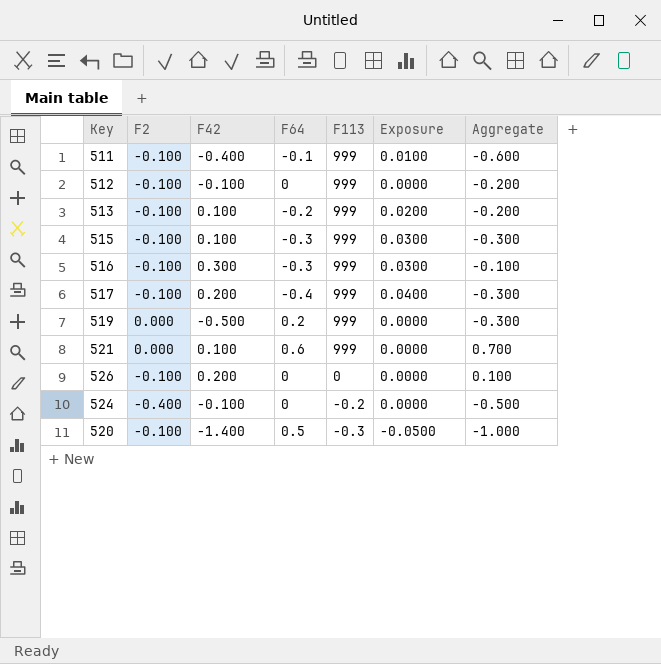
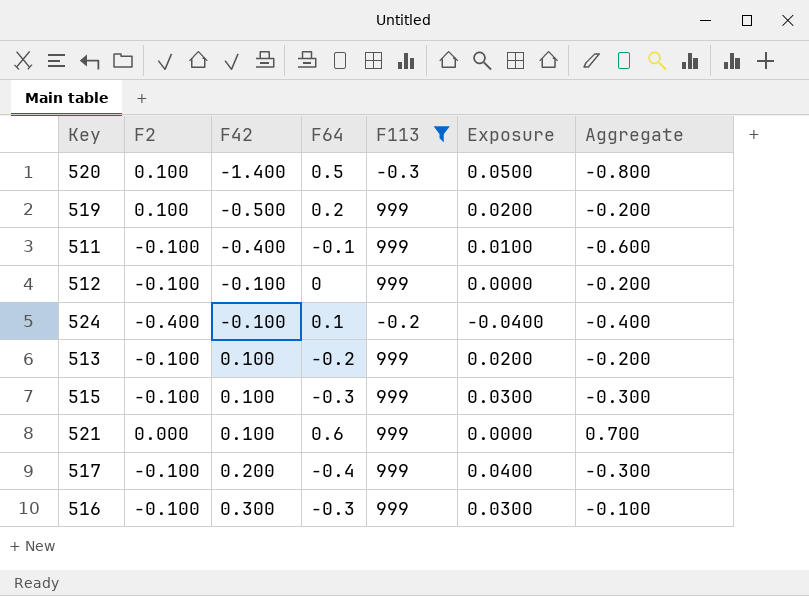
filter: none -> F113 != 0
row order: F113 descending -> F42 ascending
520 | F2: -0.100 -> 0.100
520 | Exposure: -0.0500 -> 0.0500
520 | Aggregate: -1.000 -> -0.800
519 | F2: 0.000 -> 0.100
519 | Exposure: 0.0000 -> 0.0200
519 | Aggregate: -0.300 -> -0.200
524 | F64: 0 -> 0.1
524 | Exposure: 0.0000 -> -0.0400
524 | Aggregate: -0.500 -> -0.400

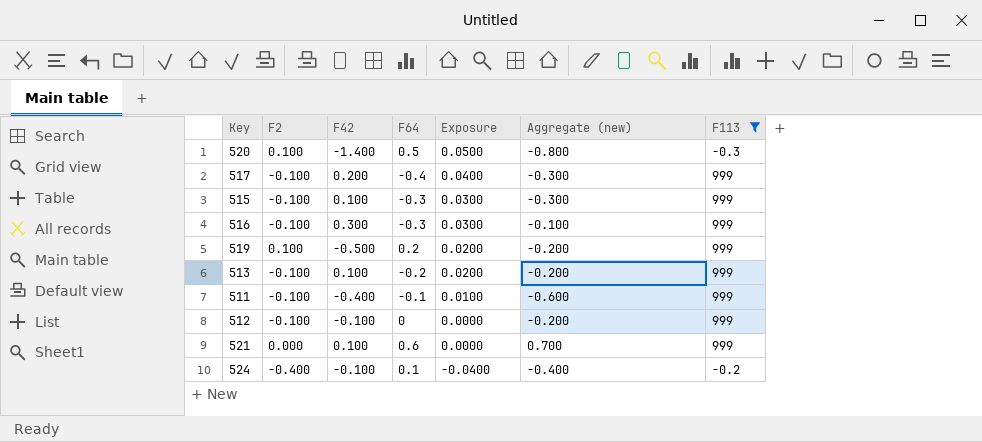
row order: F42 ascending -> Exposure descending
column name: Aggregate -> Aggregate (new)
column F113 | position: 5 -> 7

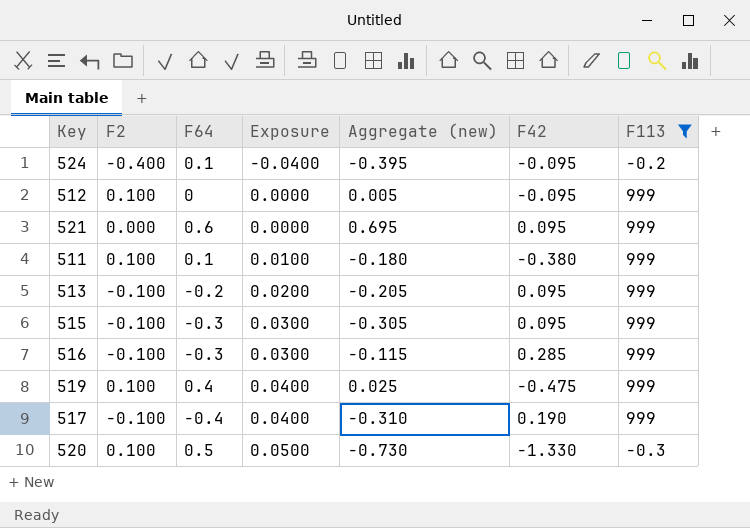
row order: Exposure descending -> Exposure ascending
column F42 | position: 3 -> 6
524 | Aggregate (new): -0.400 -> -0.395
524 | F42: -0.100 -> -0.095
512 | F2: -0.100 -> 0.100
512 | Aggregate (new): -0.200 -> 0.005
512 | F42: -0.100 -> -0.095
521 | Aggregate (new): 0.700 -> 0.695
521 | F42: 0.100 -> 0.095
511 | F2: -0.100 -> 0.100
511 | F64: -0.1 -> 0.1
511 | Aggregate (new): -0.600 -> -0.180
511 | F42: -0.400 -> -0.380
513 | Aggregate (new): -0.200 -> -0.205
513 | F42: 0.100 -> 0.095
515 | Aggregate (new): -0.300 -> -0.305
515 | F42: 0.100 -> 0.095
516 | Aggregate (new): -0.100 -> -0.115
516 | F42: 0.300 -> 0.285
519 | F64: 0.2 -> 0.4
519 | Exposure: 0.0200 -> 0.0400
519 | Aggregate (new): -0.200 -> 0.025
519 | F42: -0.500 -> -0.475
517 | Aggregate (new): -0.300 -> -0.310
517 | F42: 0.200 -> 0.190
520 | Aggregate (new): -0.800 -> -0.730
520 | F42: -1.400 -> -1.330

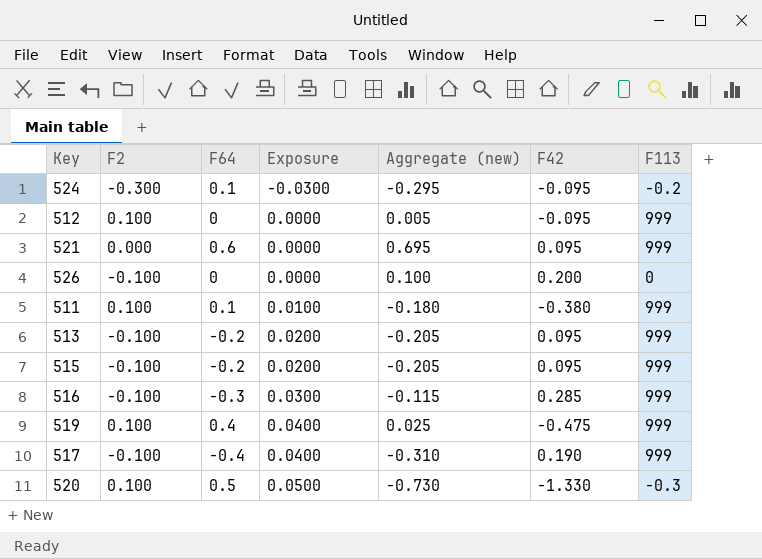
filter: F113 != 0 -> none
524 | F2: -0.400 -> -0.300
524 | Exposure: -0.0400 -> -0.0300
524 | Aggregate (new): -0.395 -> -0.295
515 | F64: -0.3 -> -0.2
515 | Exposure: 0.0300 -> 0.0200
515 | Aggregate (new): -0.305 -> -0.205

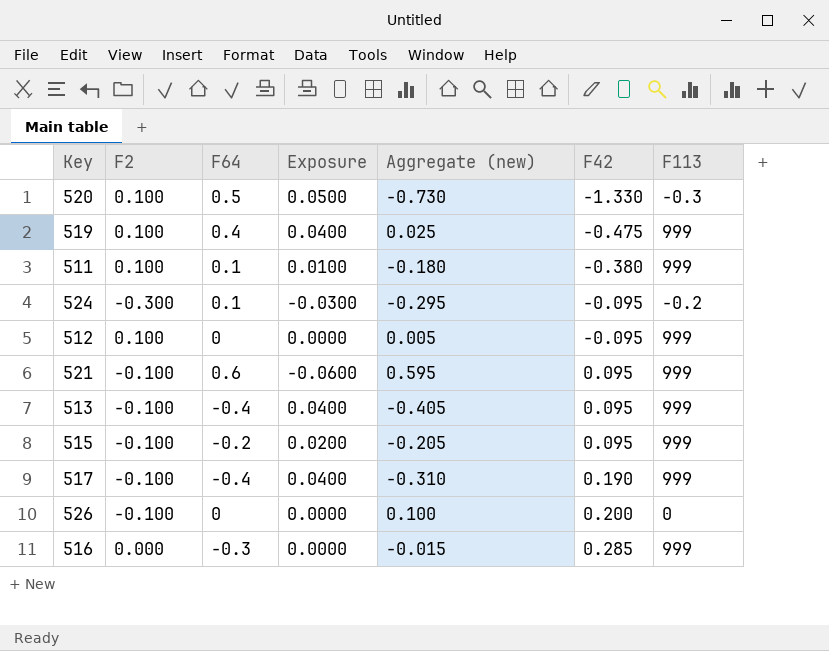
row order: Exposure ascending -> F42 ascending
521 | F2: 0.000 -> -0.100
521 | Exposure: 0.0000 -> -0.0600
521 | Aggregate (new): 0.695 -> 0.595
513 | F64: -0.2 -> -0.4
513 | Exposure: 0.0200 -> 0.0400
513 | Aggregate (new): -0.205 -> -0.405
516 | F2: -0.100 -> 0.000
516 | Exposure: 0.0300 -> 0.0000
516 | Aggregate (new): -0.115 -> -0.015

